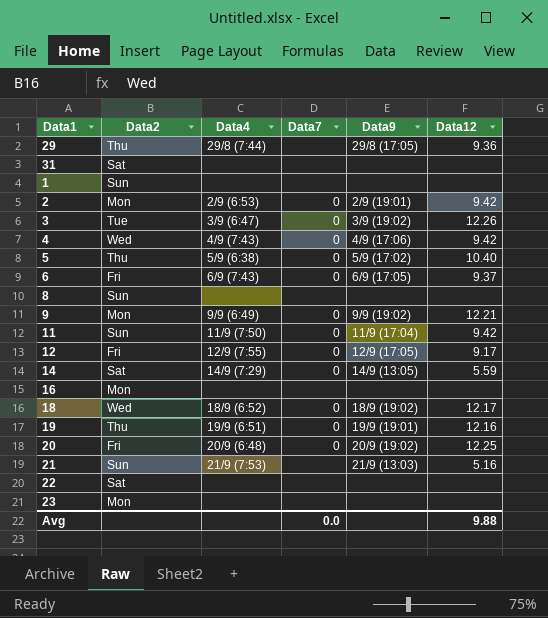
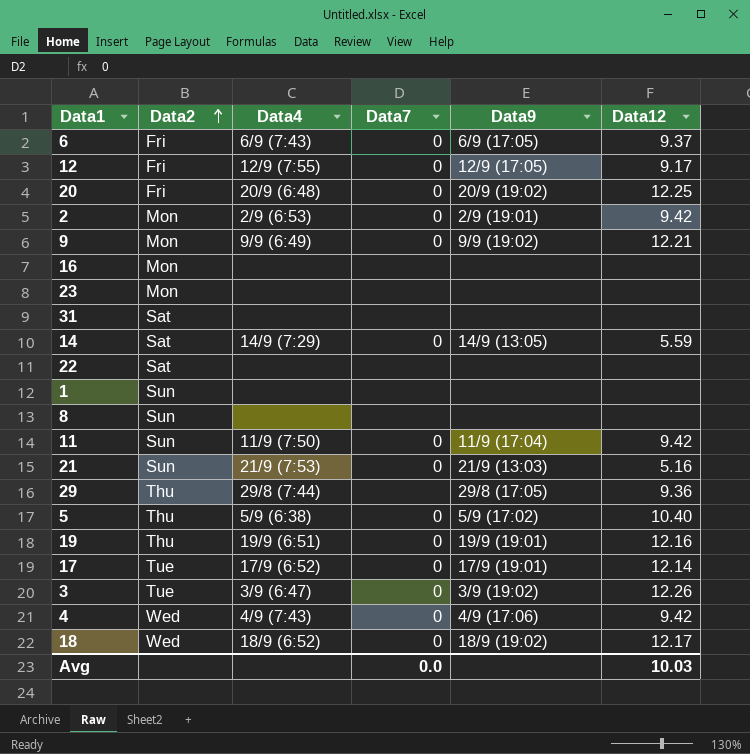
row order: none -> Data2 ascending
21 | Data7: none -> 0
row 17: none -> Tue | 17/9 (6:52) | 0 | 17/9 (19:01) | 12.14
Avg | Data12: 9.88 -> 10.03

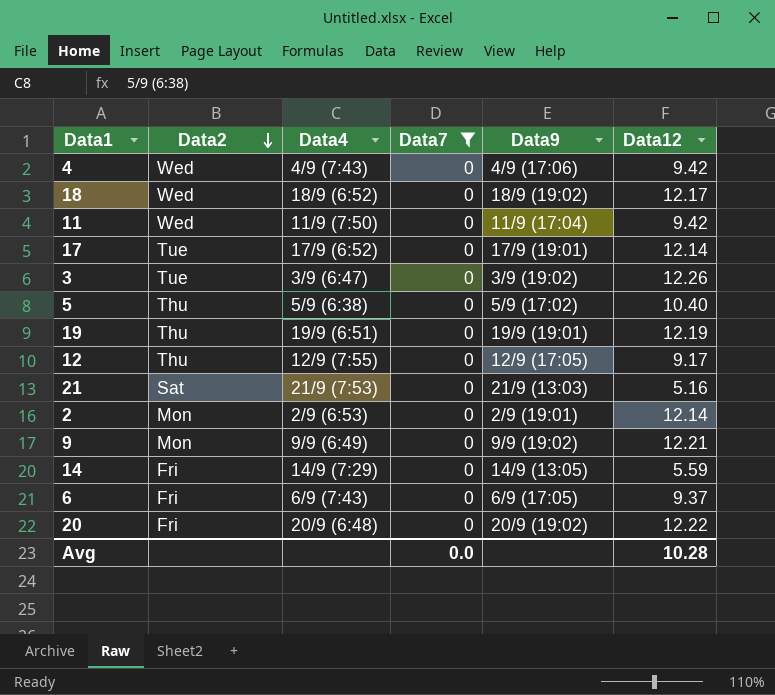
filter: none -> Data7 = 0
row order: Data2 ascending -> Data2 descending
11 | Data2: Sun -> Wed
19 | Data12: 12.16 -> 12.19
12 | Data2: Fri -> Thu
21 | Data2: Sun -> Sat
2 | Data12: 9.42 -> 12.14
14 | Data2: Sat -> Fri
20 | Data12: 12.25 -> 12.22
Avg | Data12: 10.03 -> 10.28

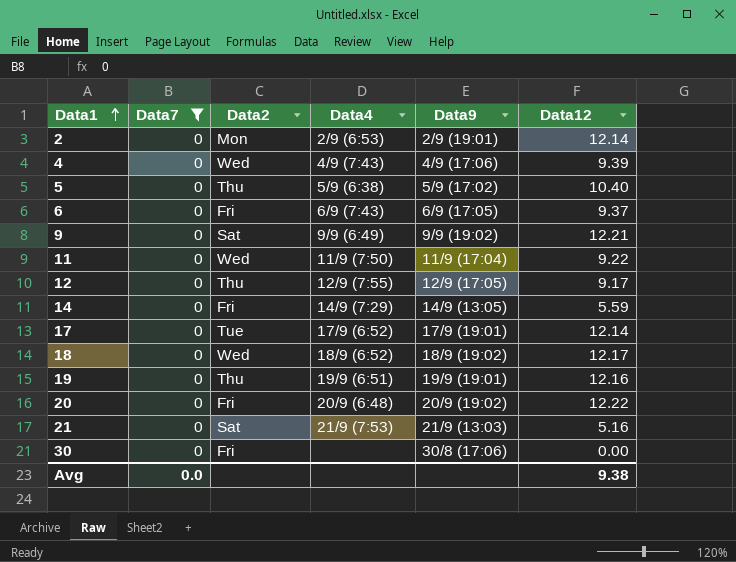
row order: Data2 descending -> Data1 ascending
column Data7 | position: 4 -> 2
row 3: Tue | 3/9 (6:47) | 0 | 3/9 (19:02) | 12.26 -> none
4 | Data12: 9.42 -> 9.39
9 | Data2: Mon -> Sat
11 | Data12: 9.42 -> 9.22
19 | Data12: 12.19 -> 12.16
row 30: none -> 0 | Fri | none | 30/8 (17:06) | 0.00
Avg | Data12: 10.28 -> 9.38

